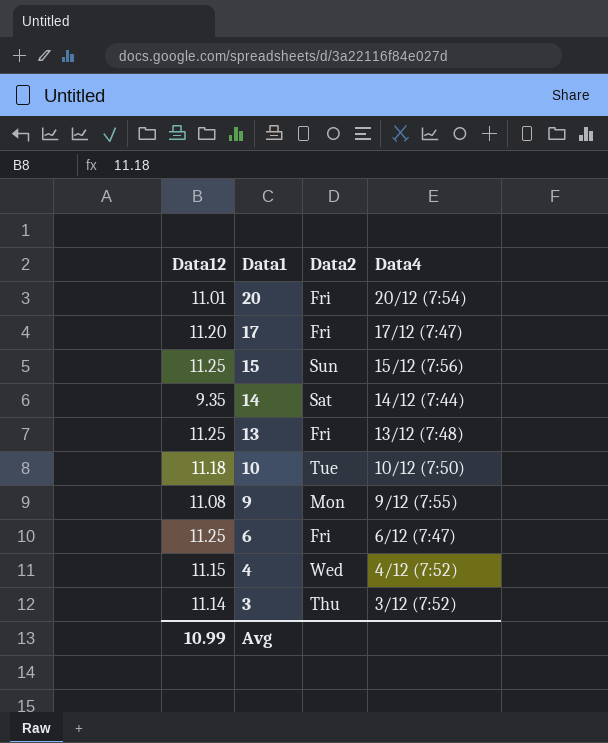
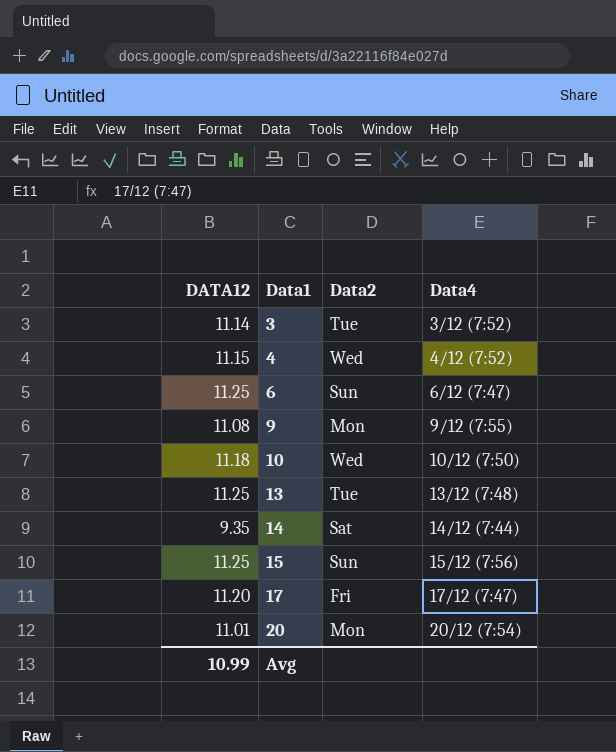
row order: Data1 descending -> Data1 ascending
column name: Data12 -> DATA12
3 | Data2: Thu -> Tue
6 | Data2: Fri -> Sun
10 | Data2: Tue -> Wed
13 | Data2: Fri -> Tue
20 | Data2: Fri -> Mon

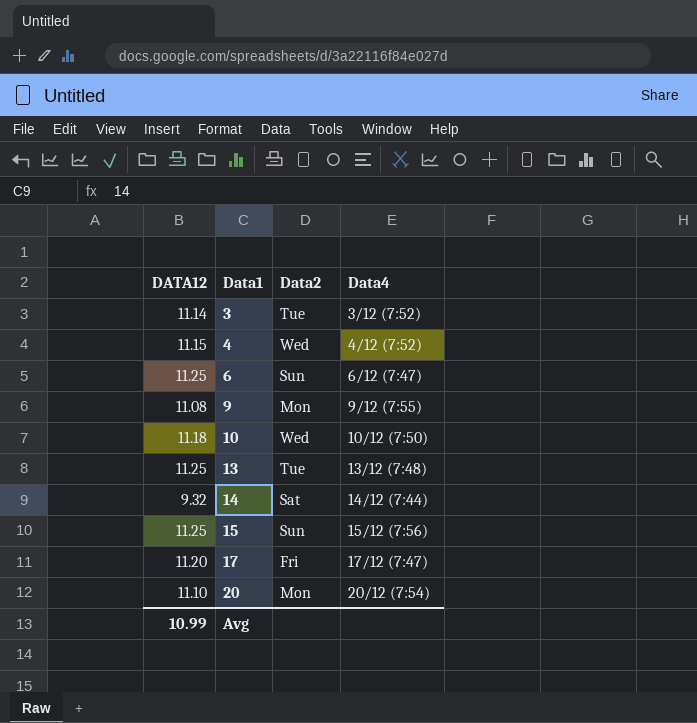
14 | DATA12: 9.35 -> 9.32
20 | DATA12: 11.01 -> 11.10

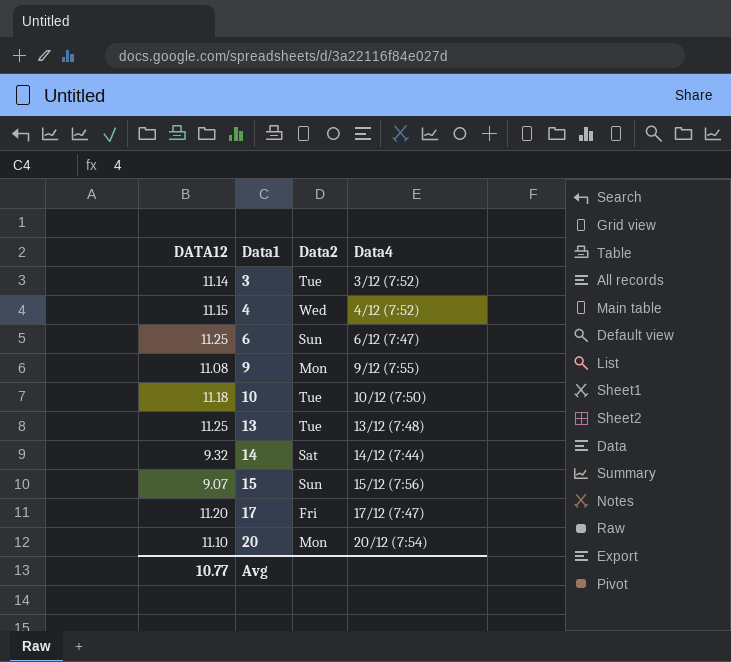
10 | Data2: Wed -> Tue
15 | DATA12: 11.25 -> 9.07
Avg | DATA12: 10.99 -> 10.77

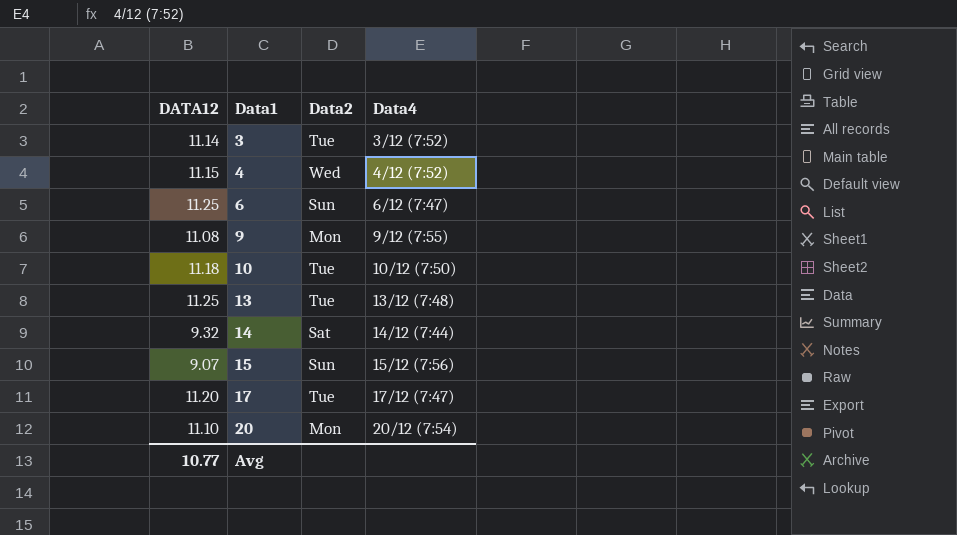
17 | Data2: Fri -> Tue

